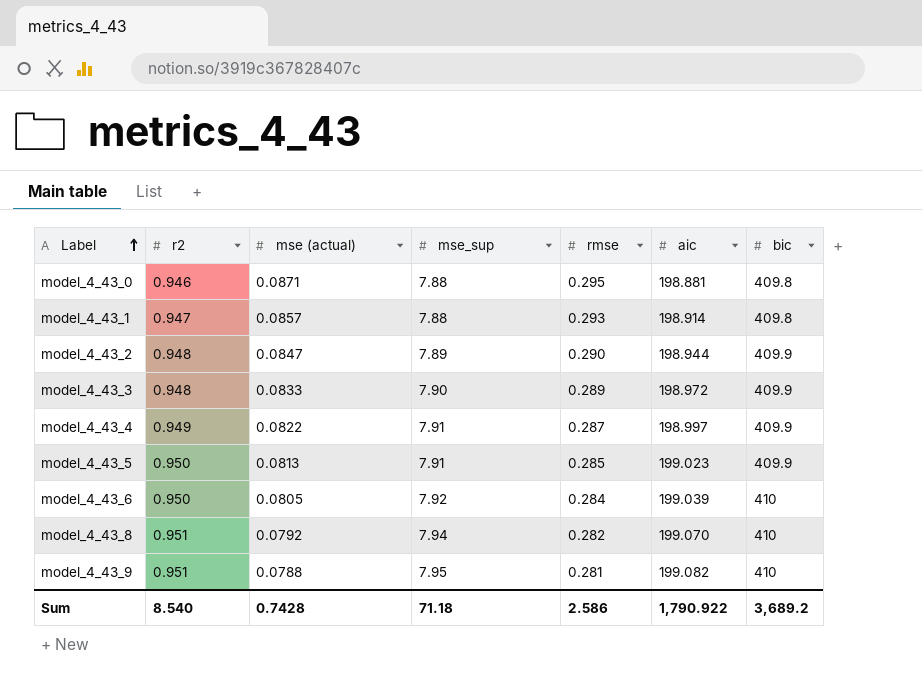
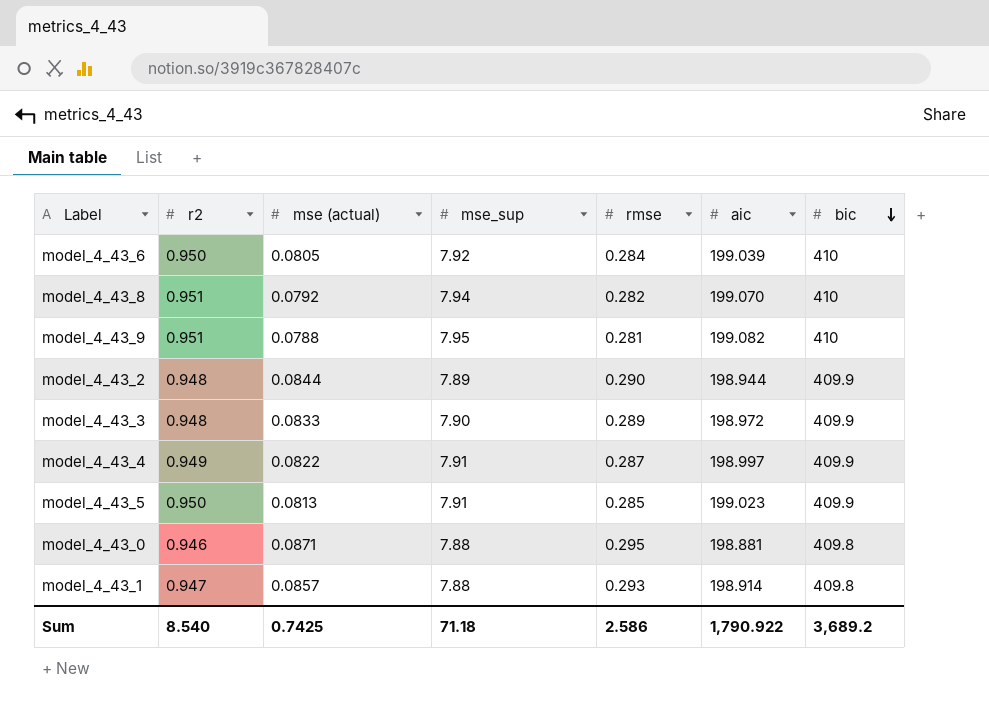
row order: Label ascending -> bic descending
model_4_43_2 | mse (actual): 0.0847 -> 0.0844
Sum | mse (actual): 0.7428 -> 0.7425

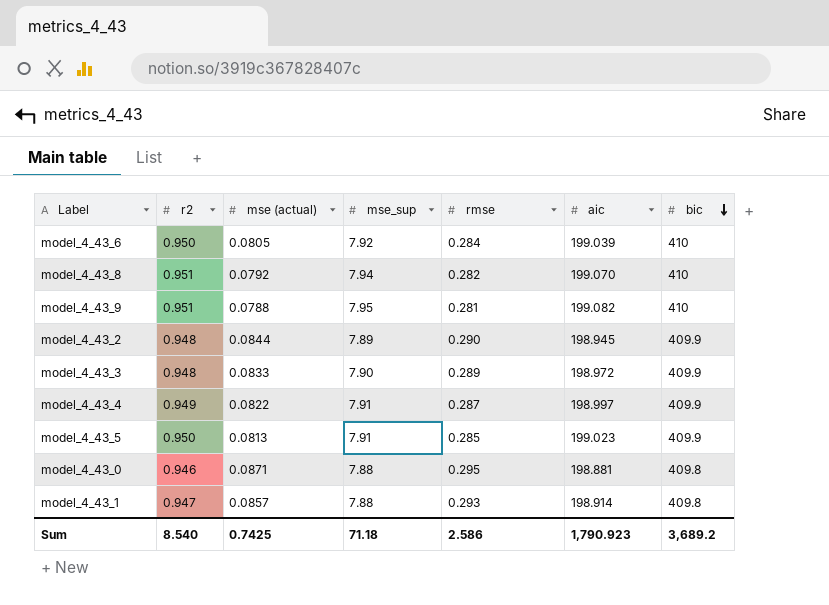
model_4_43_2 | aic: 198.944 -> 198.945
Sum | aic: 1,790.922 -> 1,790.923

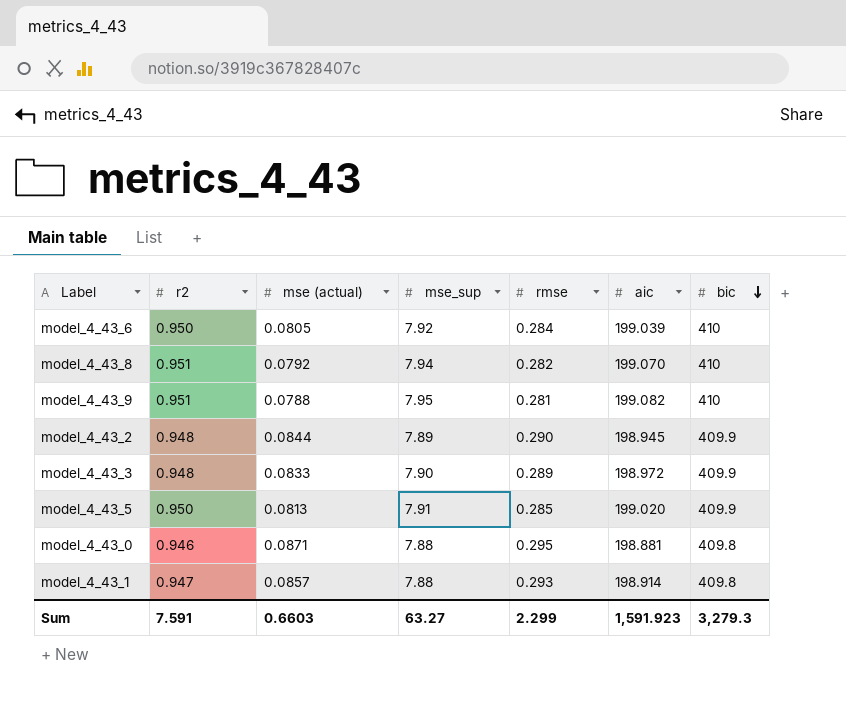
row model_4_43_4: 0.949 | 0.0822 | 7.91 | 0.287 | 198.997 | 409.9 -> none
model_4_43_5 | aic: 199.023 -> 199.020
Sum | r2: 8.540 -> 7.591
Sum | mse (actual): 0.7425 -> 0.6603
Sum | mse_sup: 71.18 -> 63.27
Sum | rmse: 2.586 -> 2.299
Sum | aic: 1,790.923 -> 1,591.923
Sum | bic: 3,689.2 -> 3,279.3

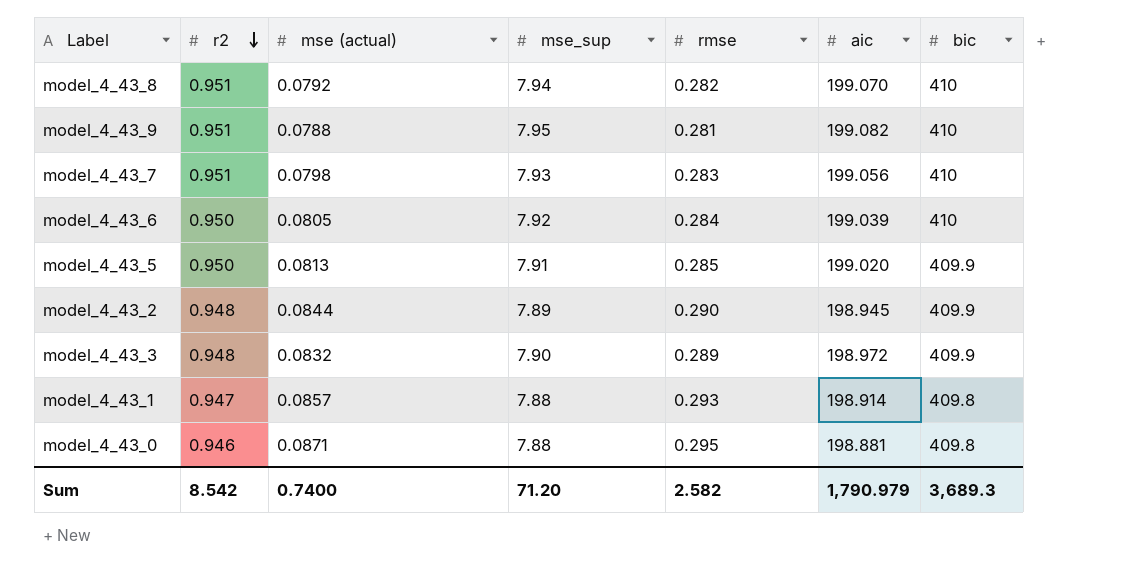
row order: bic descending -> r2 descending
row model_4_43_7: none -> 0.951 | 0.0798 | 7.93 | 0.283 | 199.056 | 410
model_4_43_3 | mse (actual): 0.0833 -> 0.0832
Sum | r2: 7.591 -> 8.542
Sum | mse (actual): 0.6603 -> 0.7400
Sum | mse_sup: 63.27 -> 71.20
Sum | rmse: 2.299 -> 2.582
Sum | aic: 1,591.923 -> 1,790.979
Sum | bic: 3,279.3 -> 3,689.3

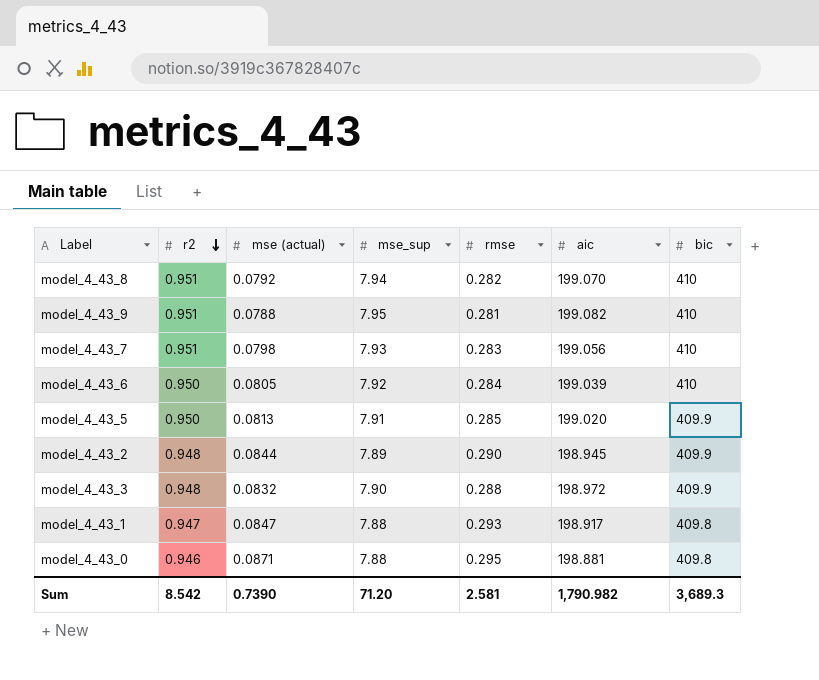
model_4_43_3 | rmse: 0.289 -> 0.288
model_4_43_1 | mse (actual): 0.0857 -> 0.0847
model_4_43_1 | aic: 198.914 -> 198.917
Sum | mse (actual): 0.7400 -> 0.7390
Sum | rmse: 2.582 -> 2.581
Sum | aic: 1,790.979 -> 1,790.982

